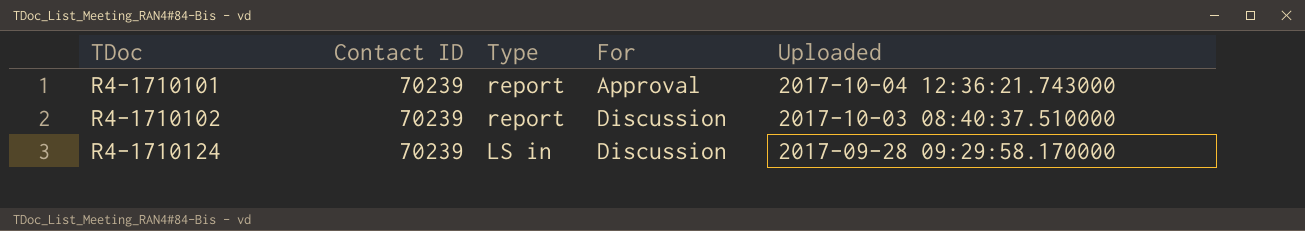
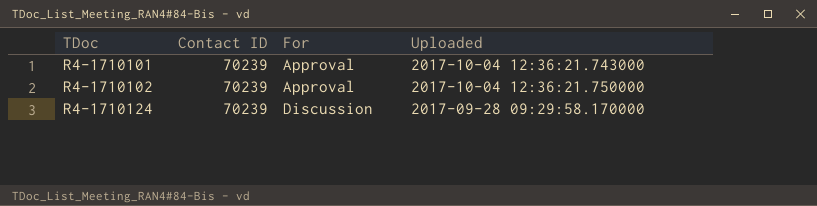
column Type | position: 3 -> none
R4-1710102 | For: Discussion -> Approval
R4-1710102 | Uploaded: 2017-10-03 08:40:37.510000 -> 2017-10-04 12:36:21.750000

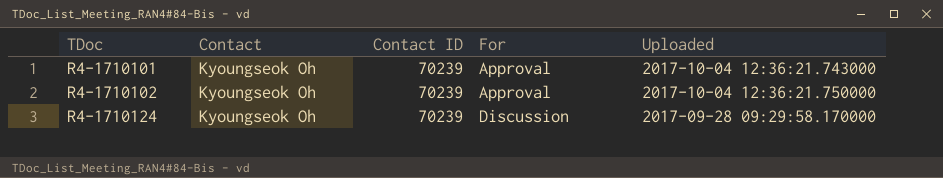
column Contact | position: none -> 2

